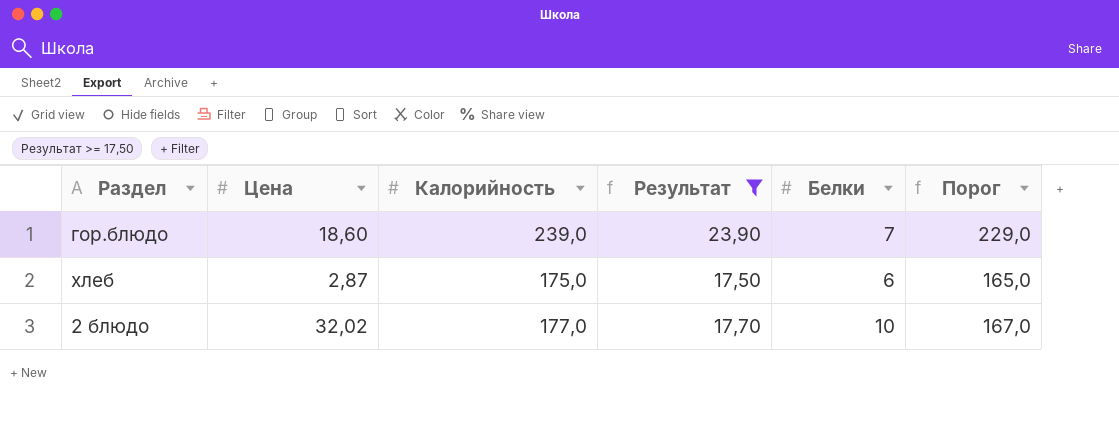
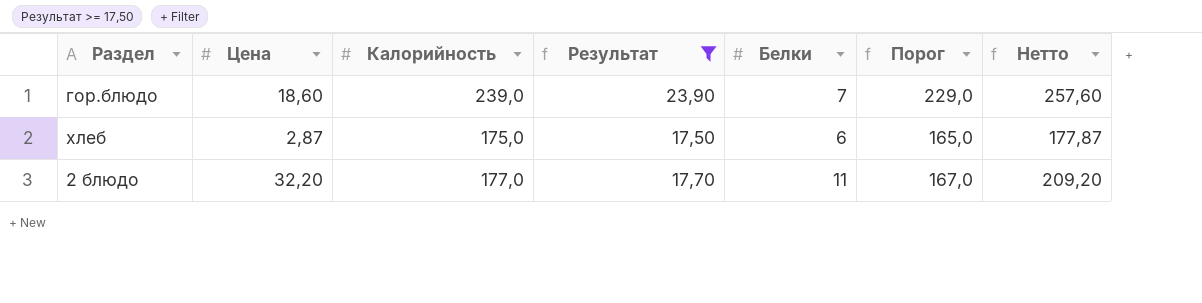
column Нетто | formula: none -> [Цена] + [Калорийность]
2 блюдо | Цена: 32,02 -> 32,20
2 блюдо | Белки: 10 -> 11

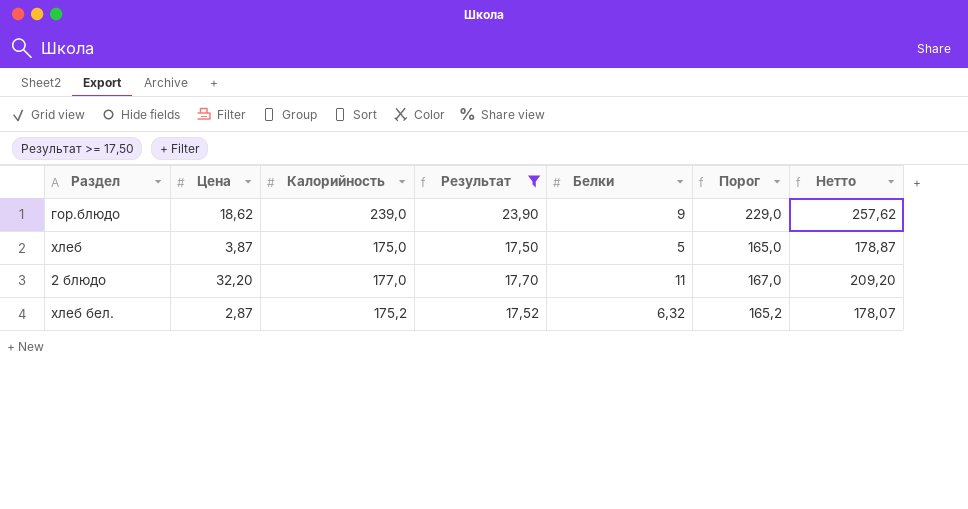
гор.блюдо | Цена: 18,60 -> 18,62
гор.блюдо | Белки: 7 -> 9
гор.блюдо | Нетто: 257,60 -> 257,62
хлеб | Цена: 2,87 -> 3,87
хлеб | Белки: 6 -> 5
хлеб | Нетто: 177,87 -> 178,87
row хлеб бел.: none -> 2,87 | 175,2 | 17,52 | 6,32 | 165,2 | 178,07

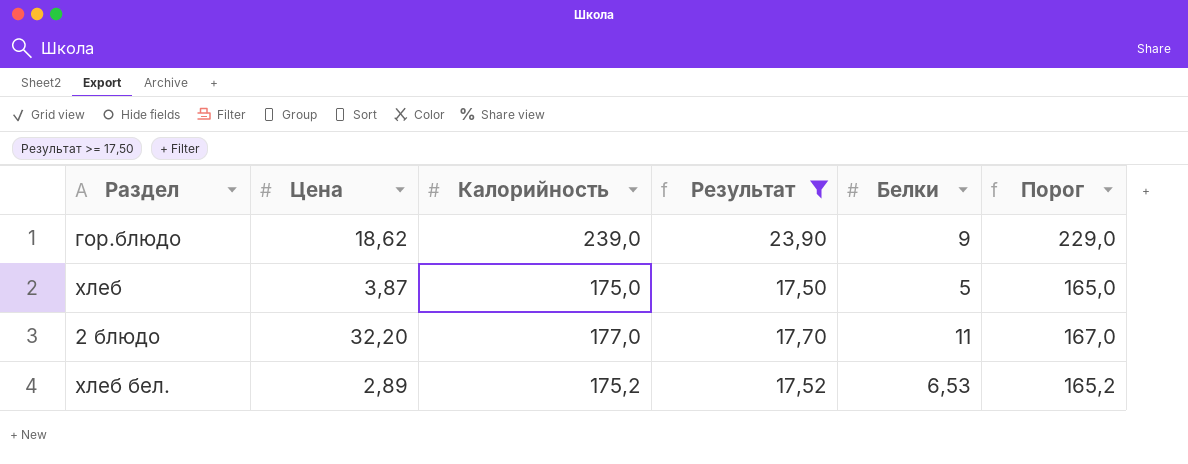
column Нетто | formula: [Цена] + [Калорийность] -> none
хлеб бел. | Цена: 2,87 -> 2,89
хлеб бел. | Белки: 6,32 -> 6,53

